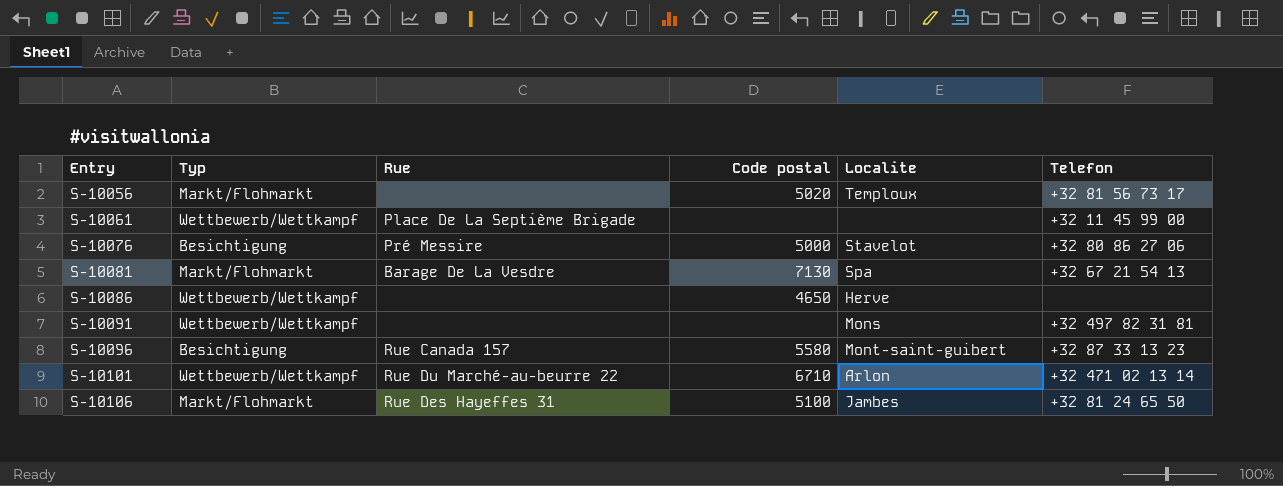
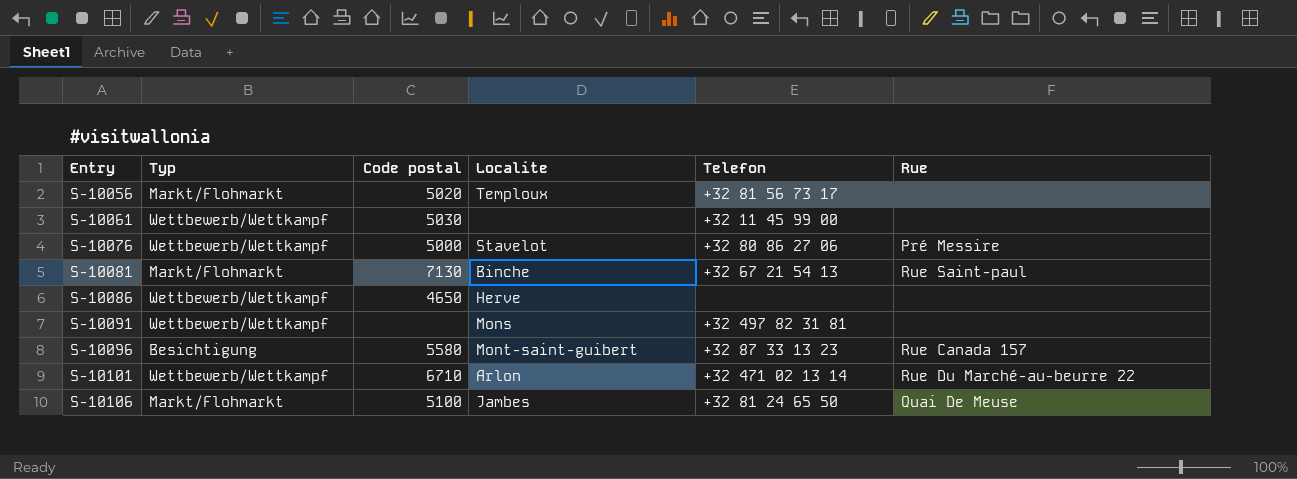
column Rue | position: 3 -> 6
S-10061 | Code postal: none -> 5030
S-10061 | Rue: Place De La Septième Brigade -> none
S-10076 | Typ: Besichtigung -> Wettbewerb/Wettkampf
S-10081 | Localite: Spa -> Binche
S-10081 | Rue: Barage De La Vesdre -> Rue Saint-paul
S-10106 | Rue: Rue Des Hayeffes 31 -> Quai De Meuse

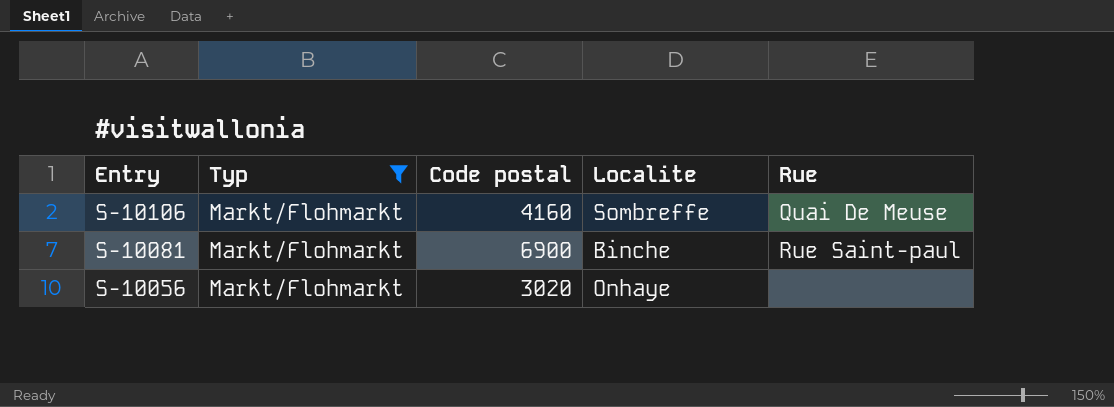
filter: none -> Typ = Markt/Flohmarkt
row order: Entry ascending -> Entry descending
column Telefon | position: 5 -> none
S-10106 | Code postal: 5100 -> 4160
S-10106 | Localite: Jambes -> Sombreffe
S-10081 | Code postal: 7130 -> 6900
S-10056 | Code postal: 5020 -> 3020
S-10056 | Localite: Temploux -> Onhaye

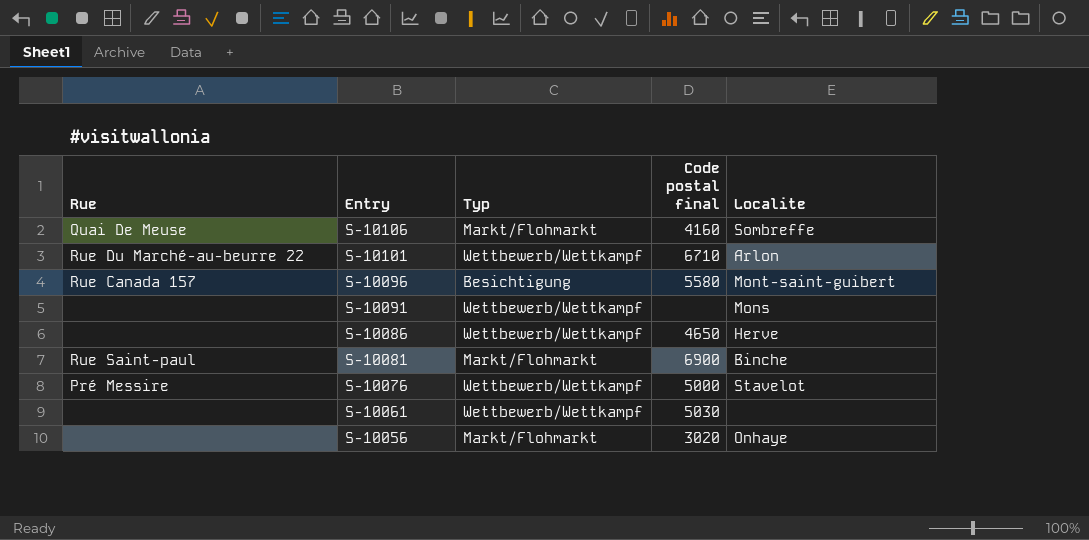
filter: Typ = Markt/Flohmarkt -> none
column Rue | position: 5 -> 1
column name: Code postal -> Code postal final

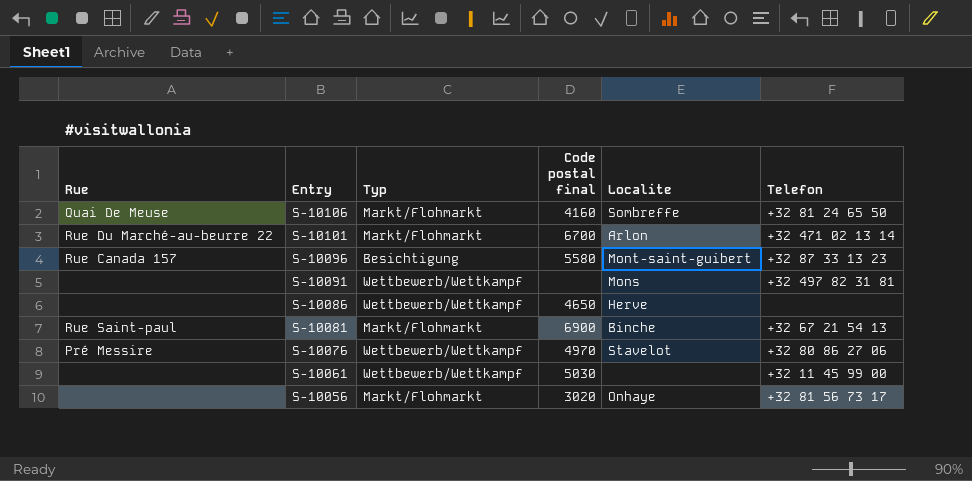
column Telefon | position: none -> 6
S-10101 | Typ: Wettbewerb/Wettkampf -> Markt/Flohmarkt
S-10101 | Code postal final: 6710 -> 6700
S-10076 | Code postal final: 5000 -> 4970

